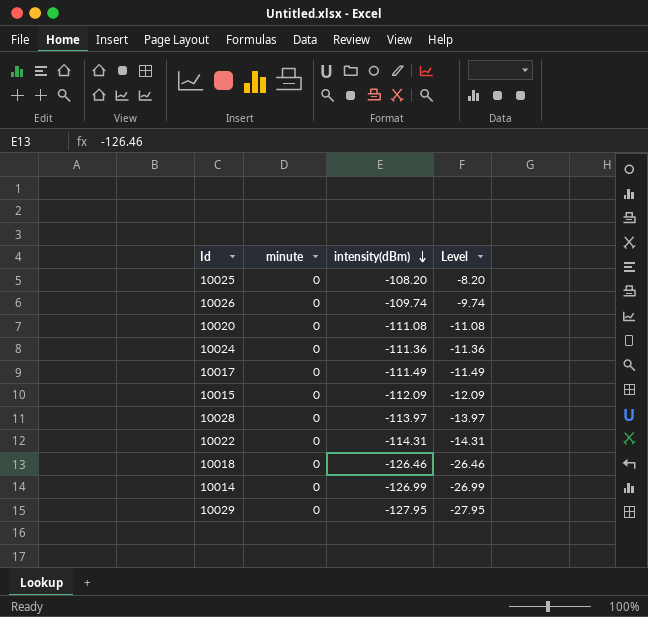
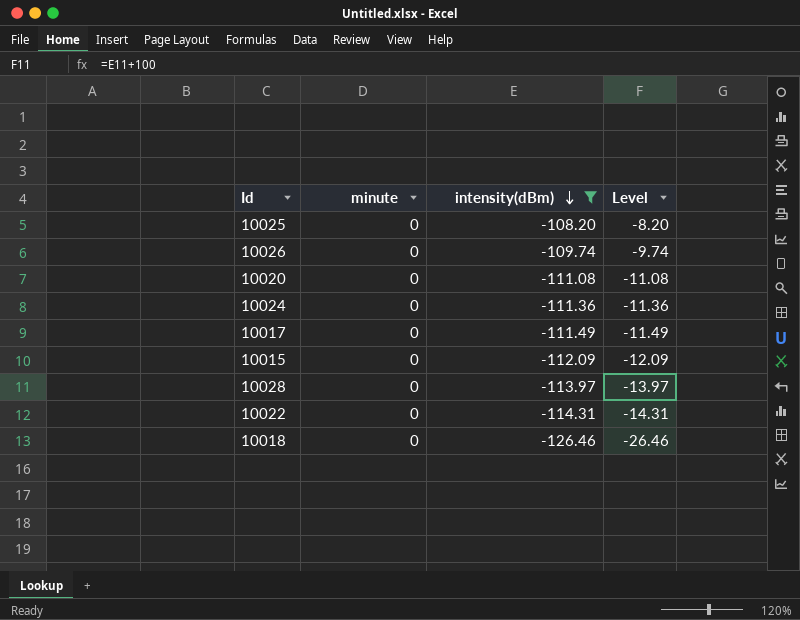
filter: none -> intensity(dBm) >= -126.46

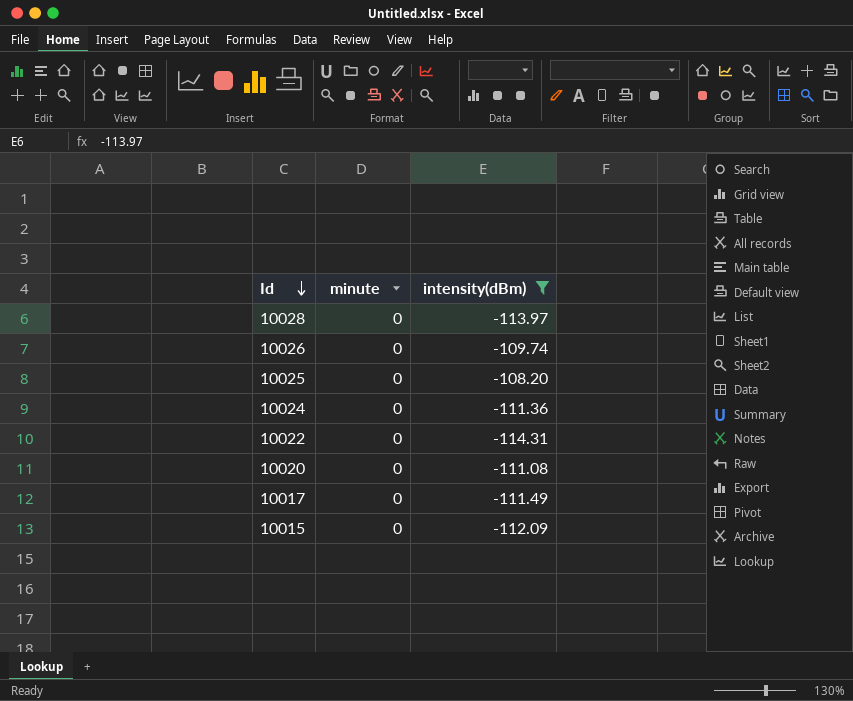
row order: intensity(dBm) descending -> Id descending
column Level | formula: [intensity(dBm)] + 100 -> none
row 10018: 0 | -126.46 | -26.46 -> none

